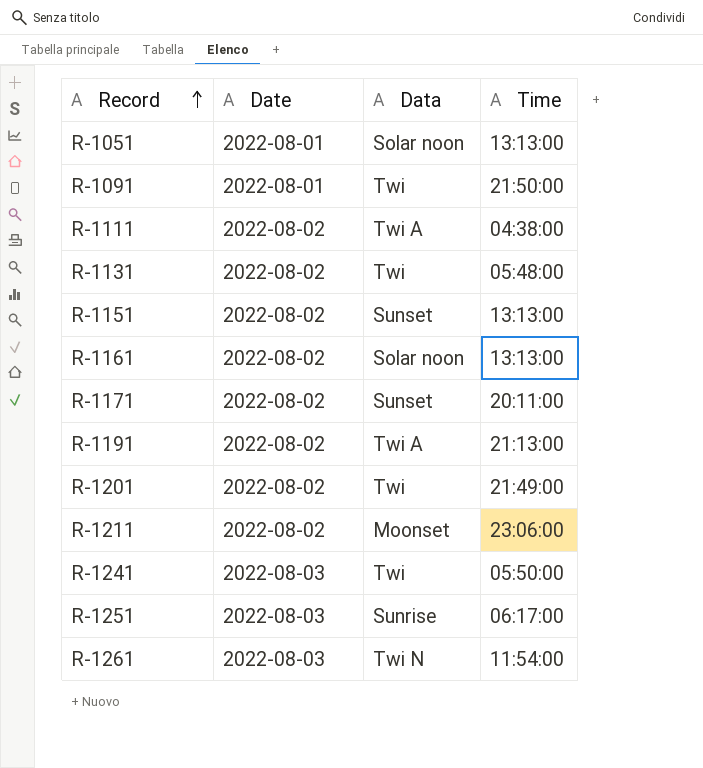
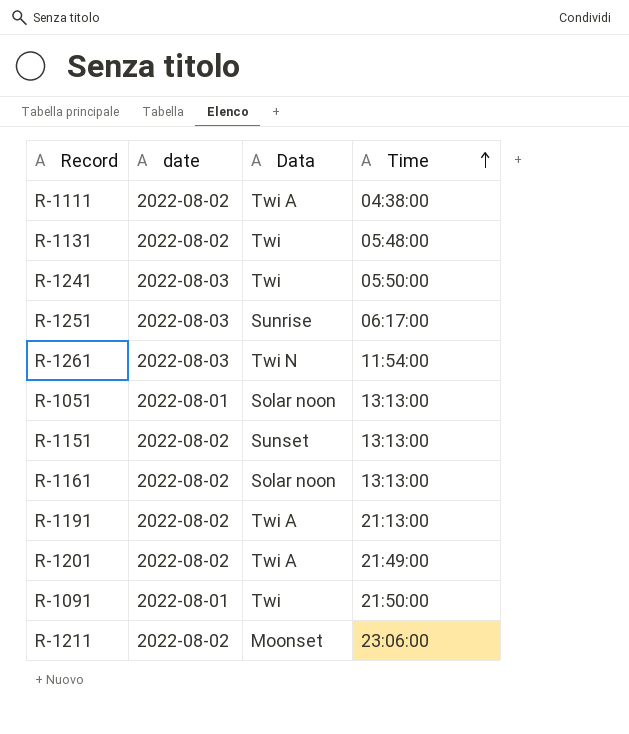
row order: Record ascending -> Time ascending
column name: Date -> date
row R-1171: 2022-08-02 | Sunset | 20:11:00 -> none
R-1201 | Data: Twi -> Twi A

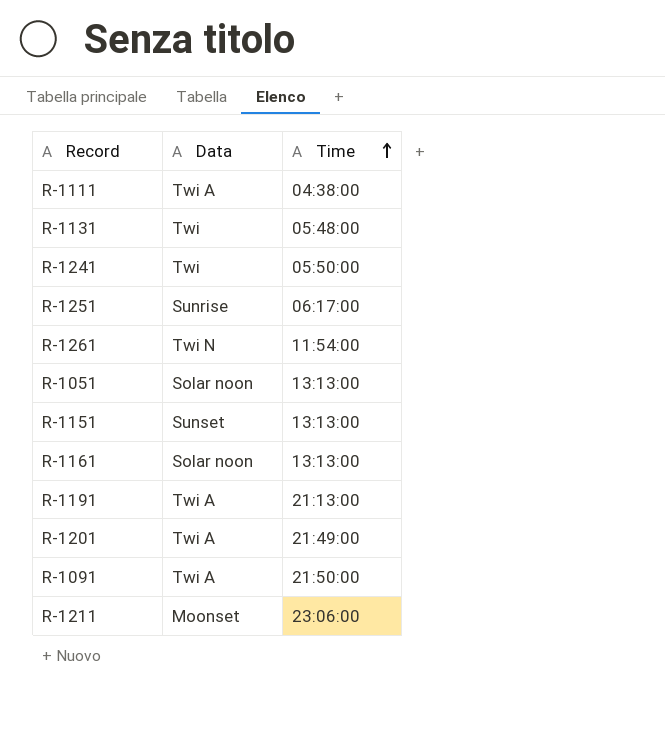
column date | position: 2 -> none
R-1091 | Data: Twi -> Twi A

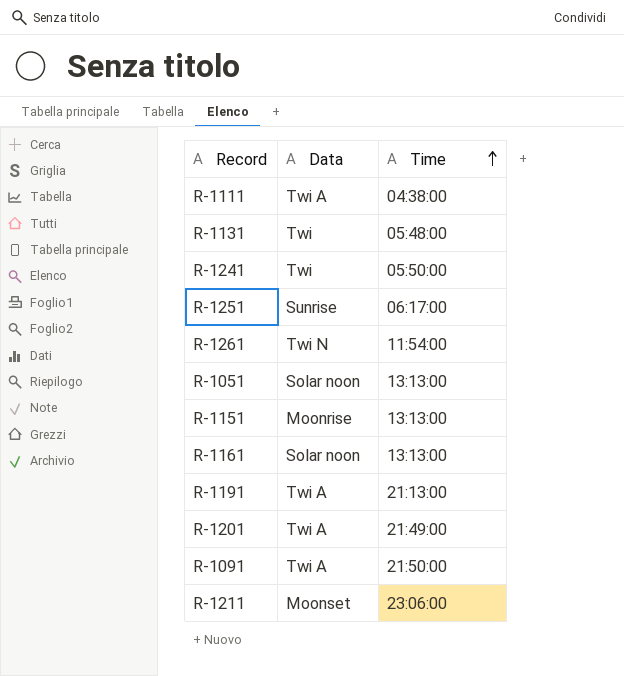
R-1151 | Data: Sunset -> Moonrise

